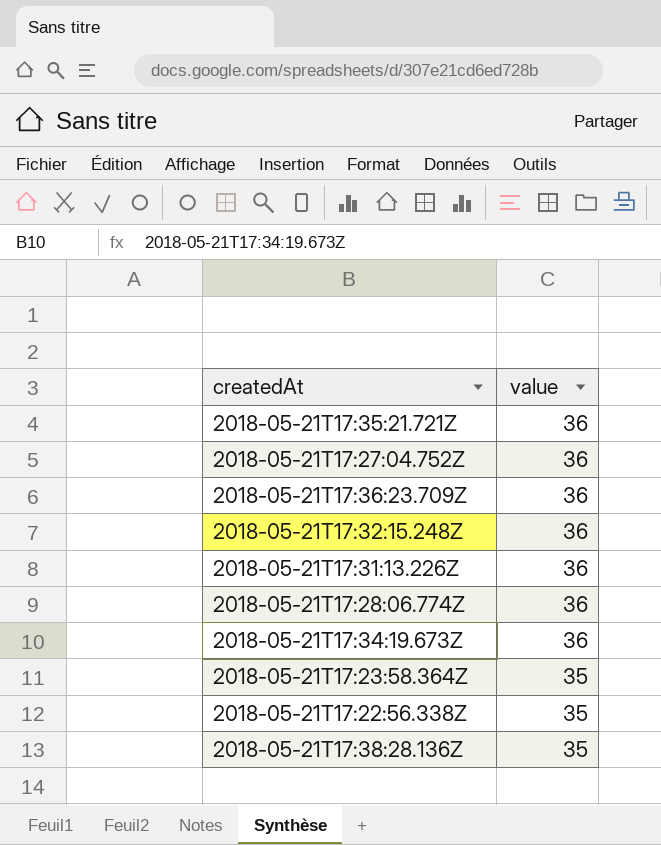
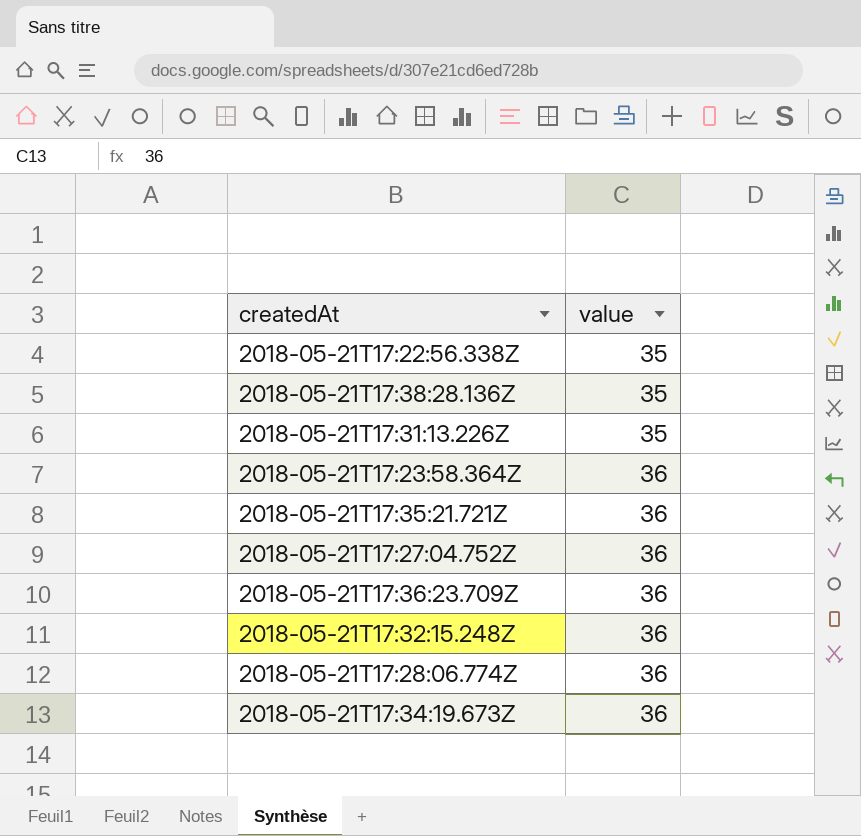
row order: value descending -> value ascending
2018-05-21T17:31:13.226Z | value: 36 -> 35
2018-05-21T17:23:58.364Z | value: 35 -> 36

